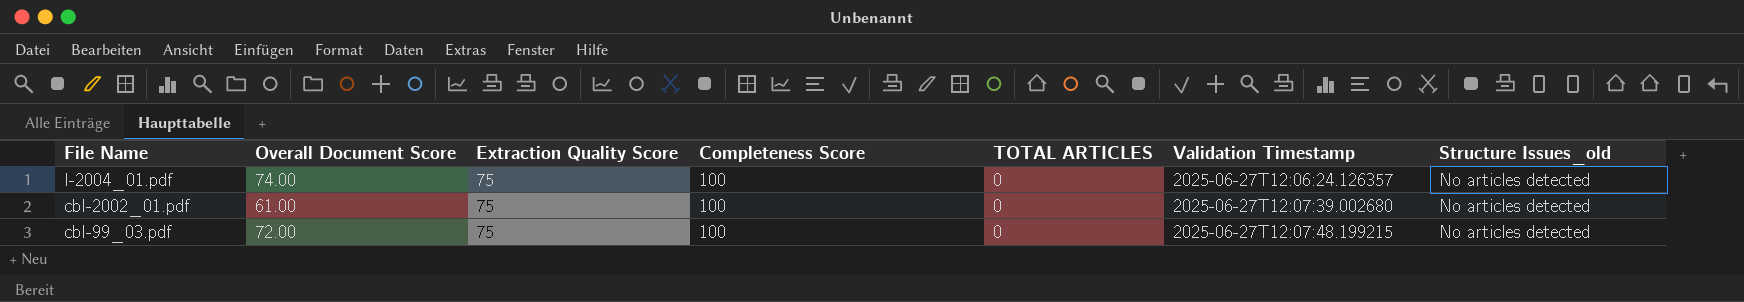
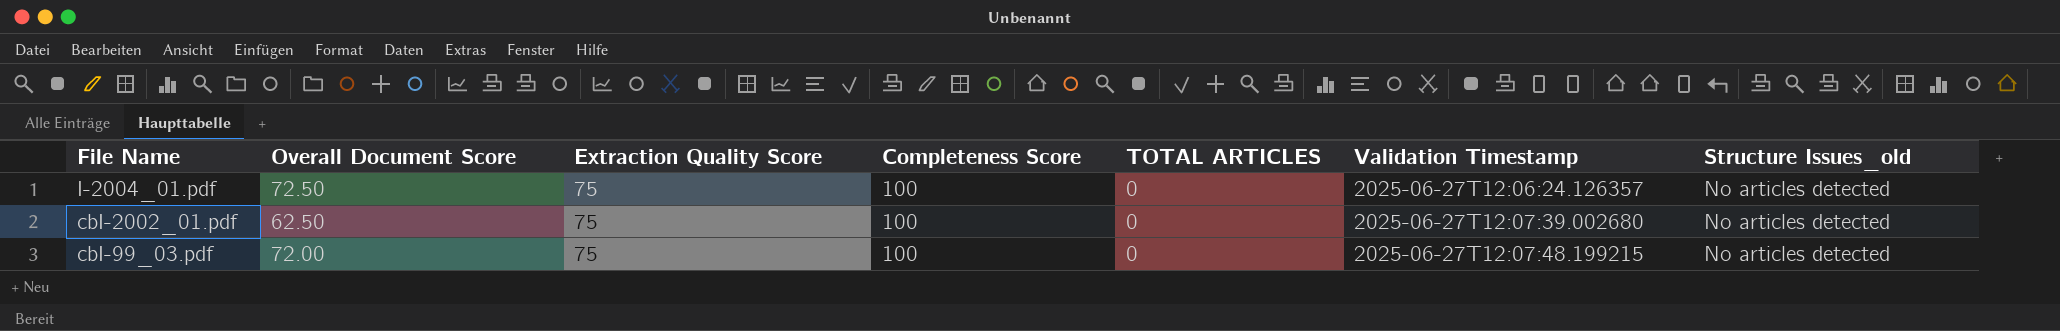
I-2004_01.pdf | Overall Document Score: 74.00 -> 72.50
cbI-2002_01.pdf | Overall Document Score: 61.00 -> 62.50

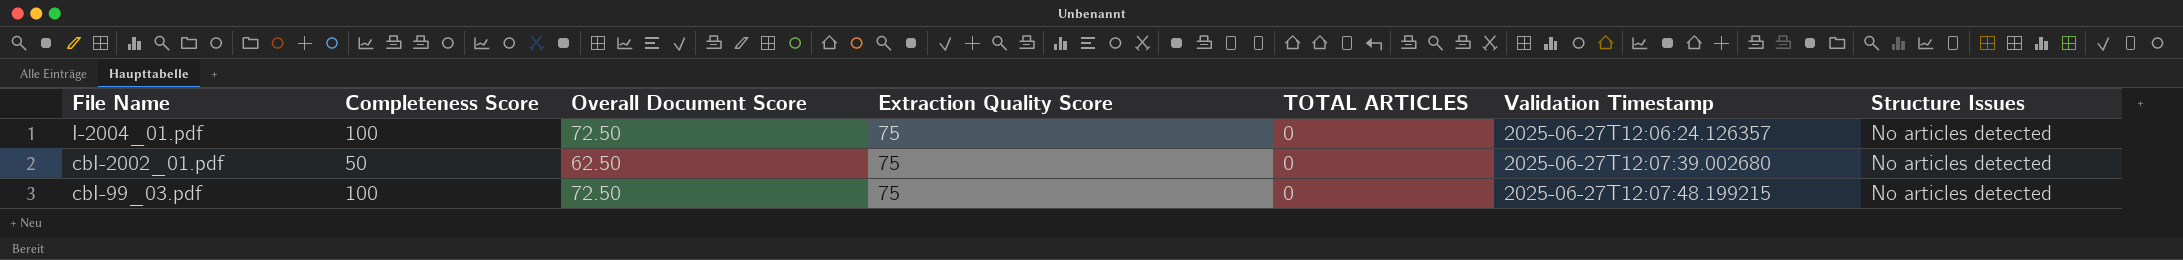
column Completeness Score | position: 4 -> 2
column name: Structure Issues_old -> Structure Issues
cbI-2002_01.pdf | Completeness Score: 100 -> 50
cbI-99_03.pdf | Overall Document Score: 72.00 -> 72.50

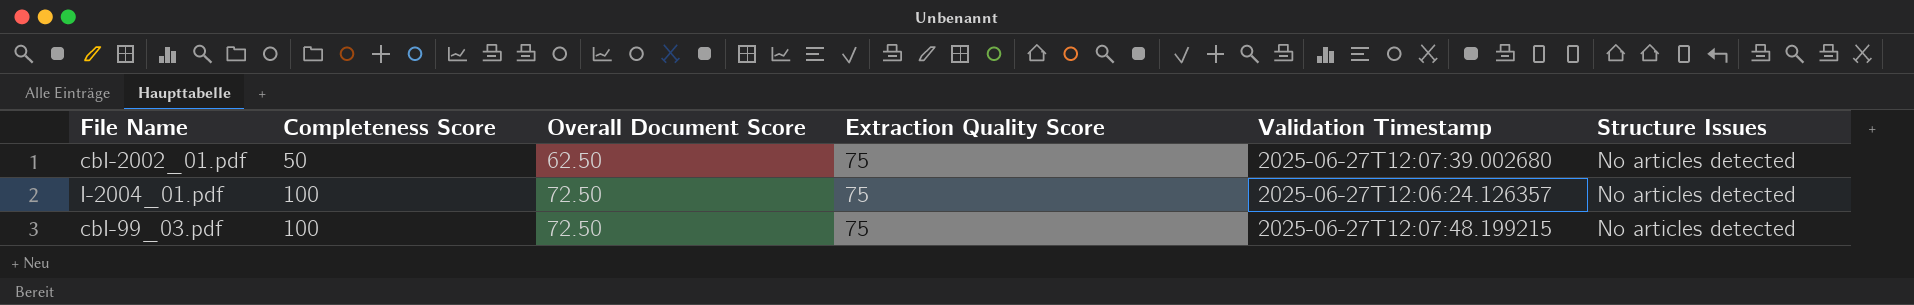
row order: File Name descending -> Completeness Score ascending
column TOTAL ARTICLES | position: 5 -> none

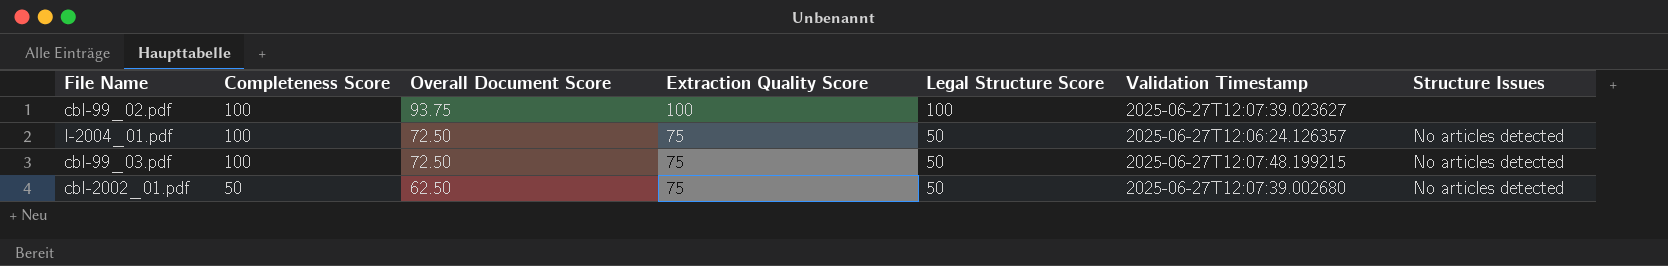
row order: Completeness Score ascending -> Completeness Score descending
column Legal Structure Score | position: none -> 5
row cbI-99_02.pdf: none -> 100 | 93.75 | 100 | 100 | 2025-06-27T12:07:39.023627 | none

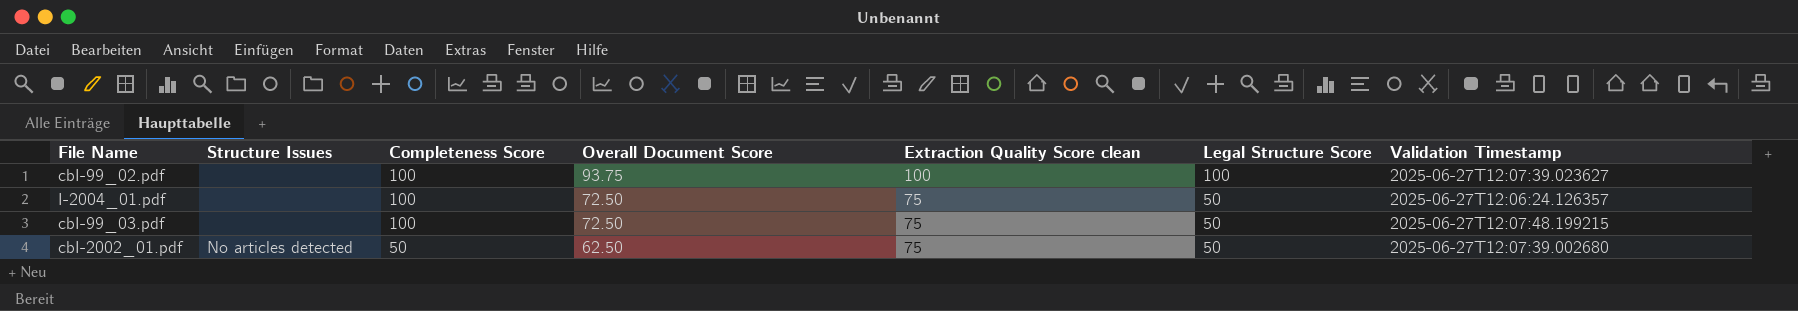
column Structure Issues | position: 7 -> 2
column name: Extraction Quality Score -> Extraction Quality Score clean
I-2004_01.pdf | Structure Issues: No articles detected -> none
cbI-99_03.pdf | Structure Issues: No articles detected -> none

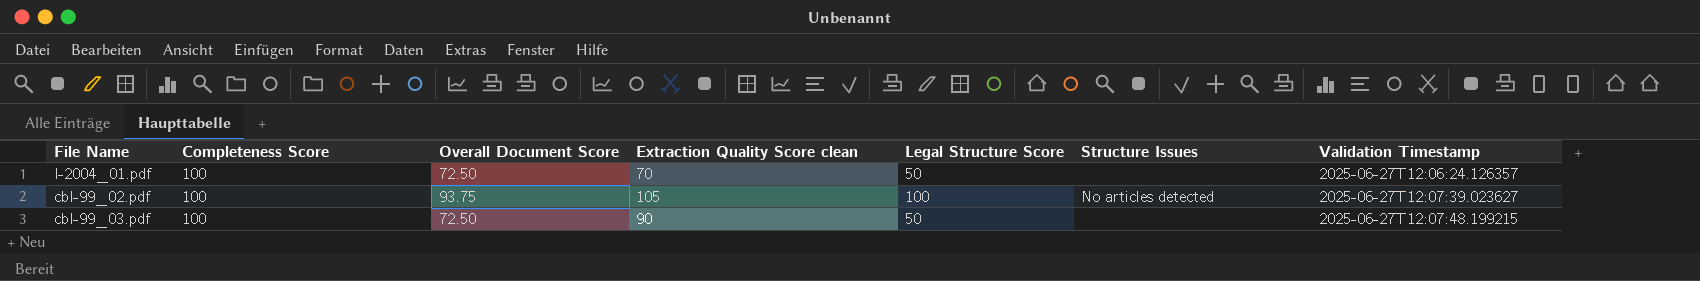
row order: Completeness Score descending -> Validation Timestamp ascending
column Structure Issues | position: 2 -> 6
row cbI-2002_01.pdf: No articles detected | 50 | 62.50 | 75 | 50 | 2025-06-27T12:07:39.002680 -> none
I-2004_01.pdf | Extraction Quality Score clean: 75 -> 70
cbI-99_02.pdf | Extraction Quality Score clean: 100 -> 105
cbI-99_02.pdf | Structure Issues: none -> No articles detected
cbI-99_03.pdf | Extraction Quality Score clean: 75 -> 90

